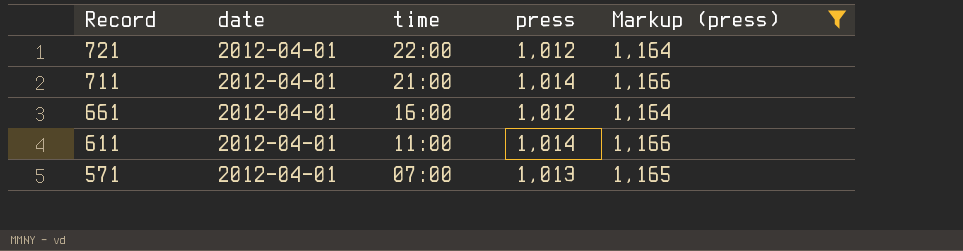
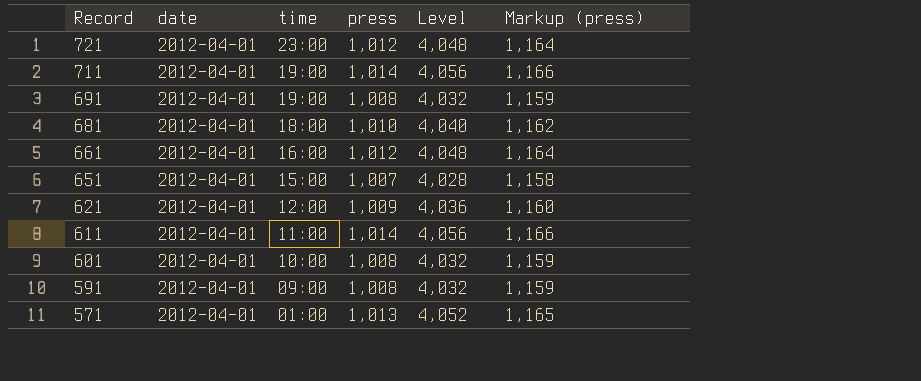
filter: Markup (press) >= 1,164 -> none
column Level | formula: none -> [press] * 4
721 | time: 22:00 -> 23:00
711 | time: 21:00 -> 19:00
571 | time: 07:00 -> 01:00

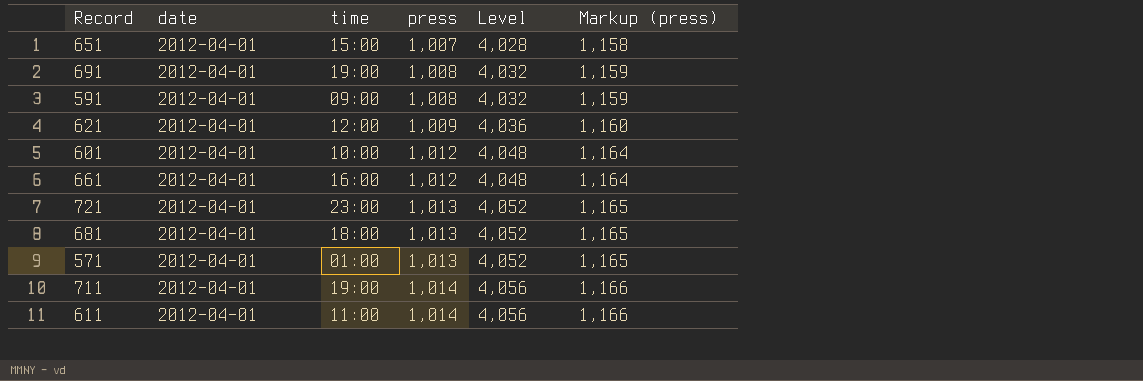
row order: Record descending -> press ascending
601 | press: 1,008 -> 1,012
601 | Level: 4,032 -> 4,048
601 | Markup (press): 1,159 -> 1,164
721 | press: 1,012 -> 1,013
721 | Level: 4,048 -> 4,052
721 | Markup (press): 1,164 -> 1,165
681 | press: 1,010 -> 1,013
681 | Level: 4,040 -> 4,052
681 | Markup (press): 1,162 -> 1,165

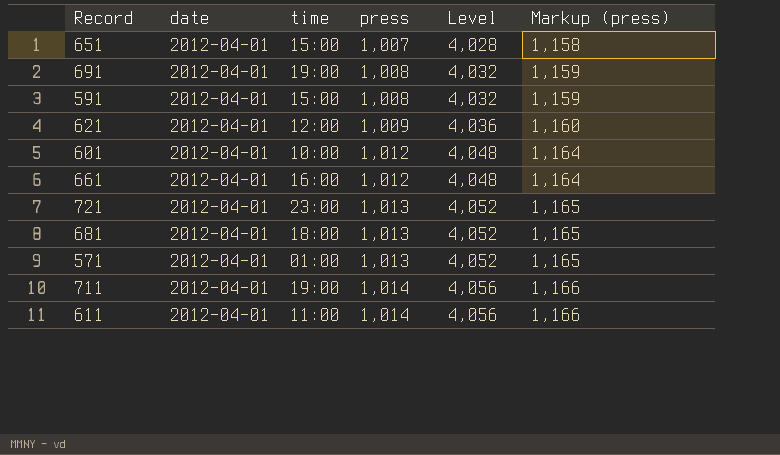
591 | time: 09:00 -> 15:00

